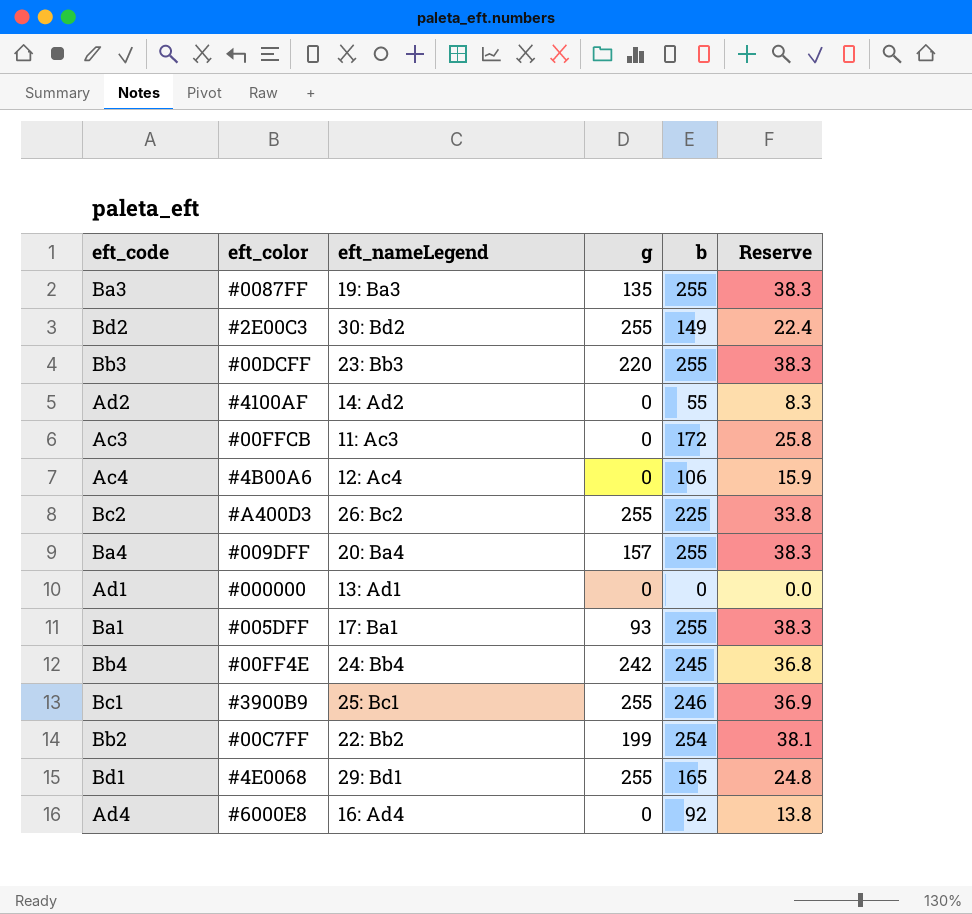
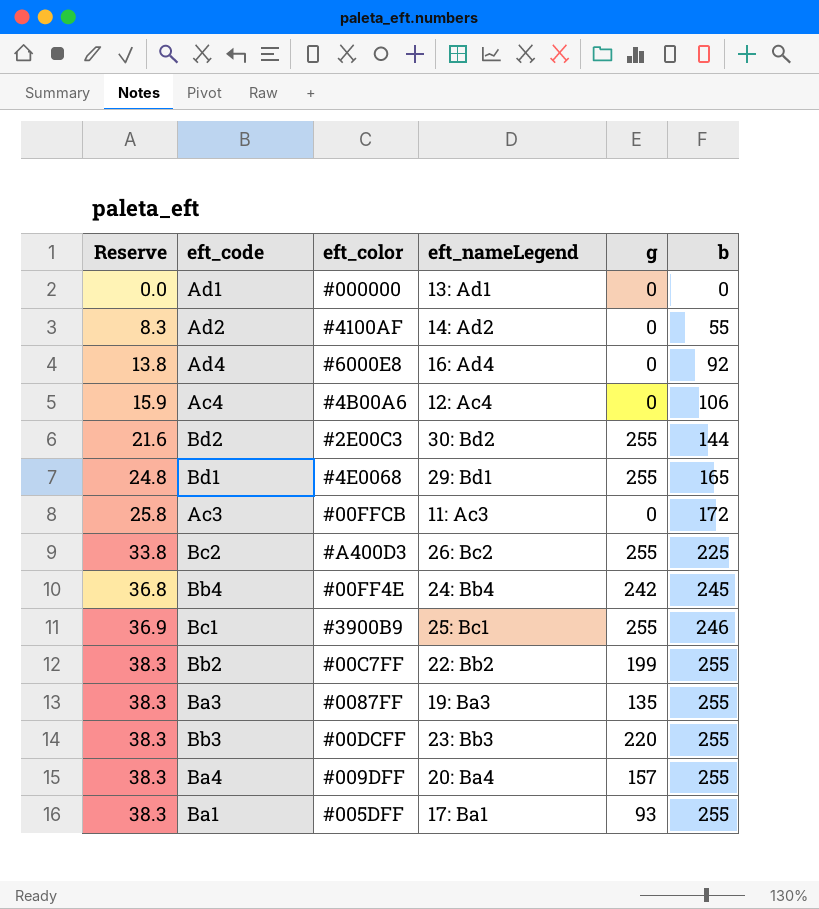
row order: none -> Reserve ascending
column Reserve | position: 6 -> 1
Bd2 | Reserve: 22.4 -> 21.6
Bd2 | b: 149 -> 144
Bb2 | Reserve: 38.1 -> 38.3
Bb2 | b: 254 -> 255

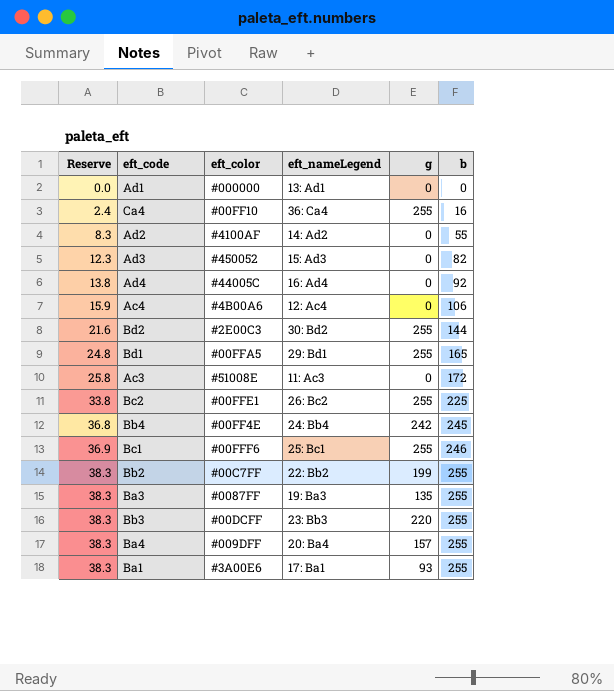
row Ca4: none -> 2.4 | #00FF10 | 36: Ca4 | 255 | 16
row Ad3: none -> 12.3 | #450052 | 15: Ad3 | 0 | 82
Ad4 | eft_color: #6000E8 -> #44005C
Bd1 | eft_color: #4E0068 -> #00FFA5
Ac3 | eft_color: #00FFCB -> #51008E
Bc2 | eft_color: #A400D3 -> #00FFE1
Bc1 | eft_color: #3900B9 -> #00FFF6
Ba1 | eft_color: #005DFF -> #3A00E6

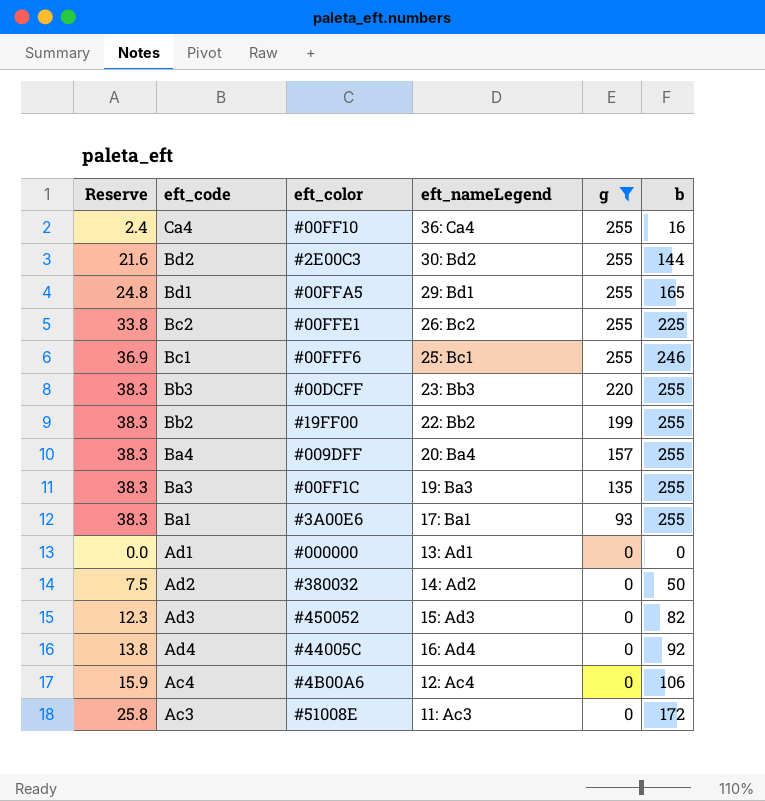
filter: none -> g != 242
row order: Reserve ascending -> g descending
Bb2 | eft_color: #00C7FF -> #19FF00
Ba3 | eft_color: #0087FF -> #00FF1C
Ad2 | Reserve: 8.3 -> 7.5
Ad2 | eft_color: #4100AF -> #380032
Ad2 | b: 55 -> 50

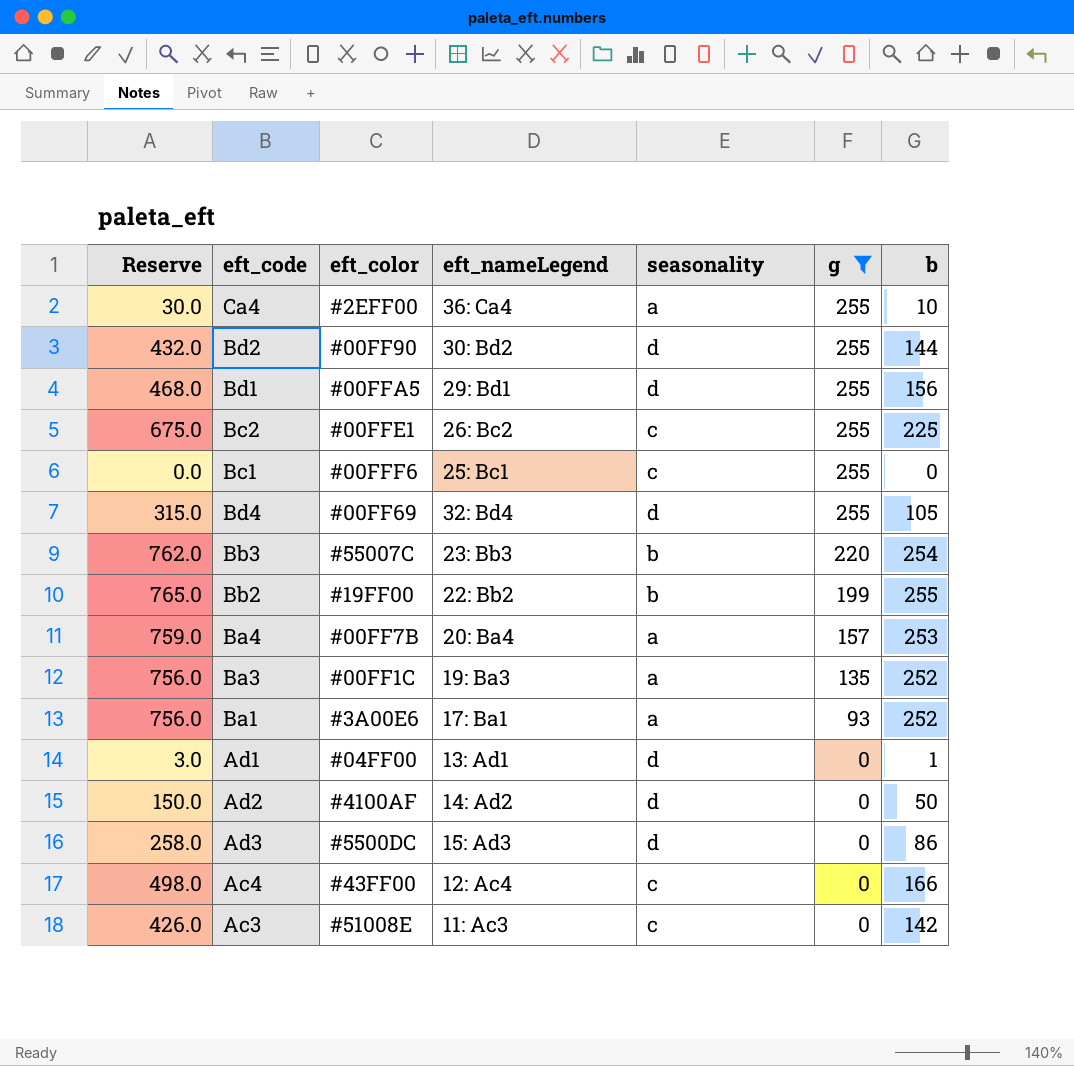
column Reserve | formula: [b] * 0.15 -> [b] * 3
column seasonality | position: none -> 5
row Ad4: 13.8 | #44005C | 16: Ad4 | 0 | 92 -> none
Ca4 | eft_color: #00FF10 -> #2EFF00
Ca4 | b: 16 -> 10
Bd2 | eft_color: #2E00C3 -> #00FF90
Bd1 | b: 165 -> 156
Bc1 | b: 246 -> 0
row Bd4: none -> 315.0 | #00FF69 | 32: Bd4 | d | 255 | 105
Bb3 | eft_color: #00DCFF -> #55007C
Bb3 | b: 255 -> 254
Ba4 | eft_color: #009DFF -> #00FF7B
Ba4 | b: 255 -> 253
Ba3 | b: 255 -> 252
Ba1 | b: 255 -> 252
Ad1 | eft_color: #000000 -> #04FF00
Ad1 | b: 0 -> 1
Ad2 | eft_color: #380032 -> #4100AF
Ad3 | eft_color: #450052 -> #5500DC
Ad3 | b: 82 -> 86
Ac4 | eft_color: #4B00A6 -> #43FF00
Ac4 | b: 106 -> 166
Ac3 | b: 172 -> 142

